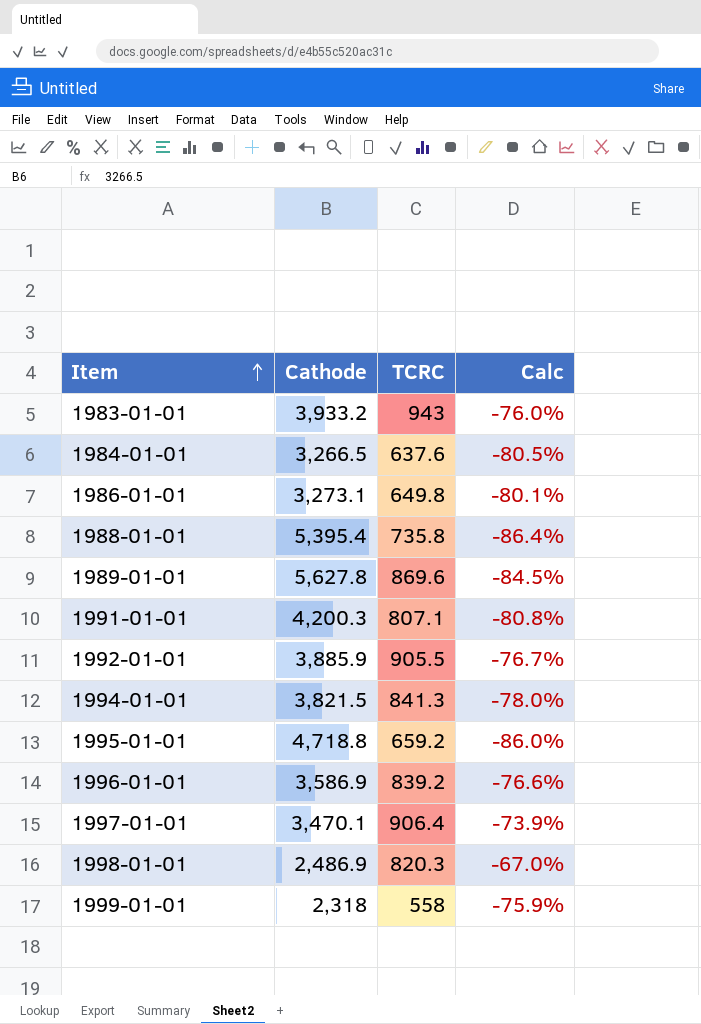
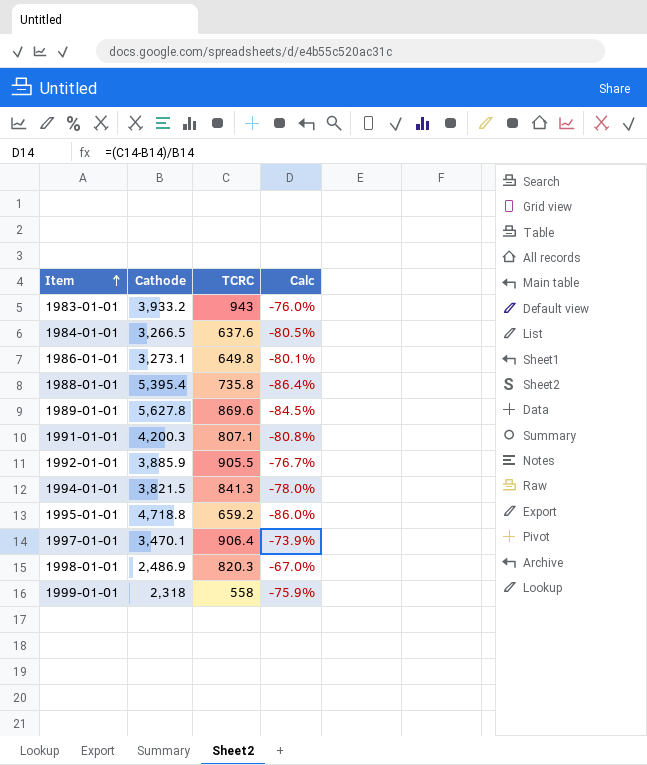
row 1996-01-01: 3,586.9 | 839.2 | -76.6% -> none

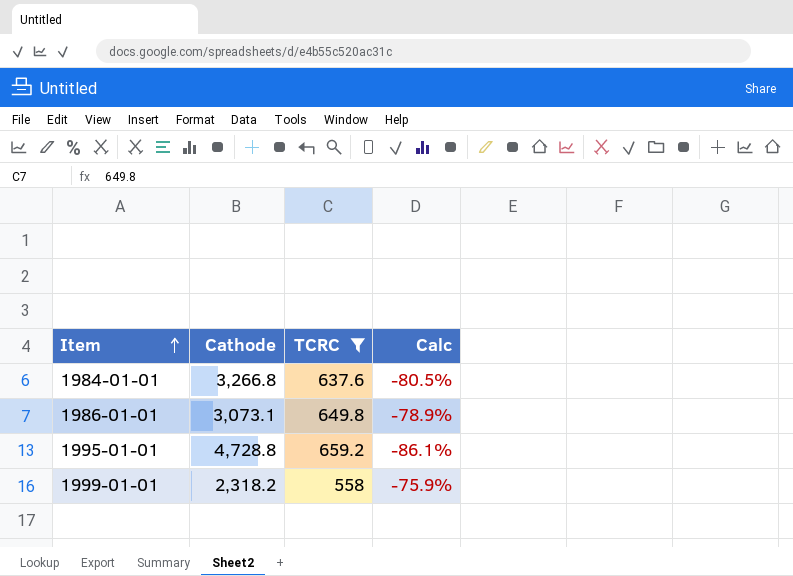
filter: none -> TCRC <= 659.2
1984-01-01 | Cathode: 3,266.5 -> 3,266.8
1986-01-01 | Cathode: 3,273.1 -> 3,073.1
1986-01-01 | Calc: -80.1% -> -78.9%
1995-01-01 | Cathode: 4,718.8 -> 4,728.8
1995-01-01 | Calc: -86.0% -> -86.1%
1999-01-01 | Cathode: 2,318 -> 2,318.2

